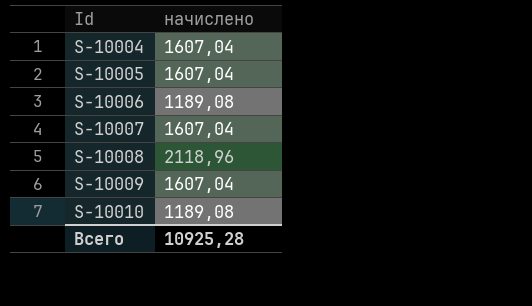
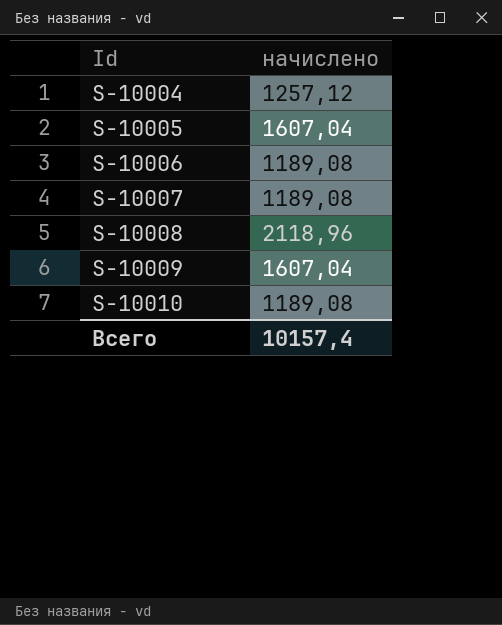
S-10004 | начислено: 1607,04 -> 1257,12
S-10007 | начислено: 1607,04 -> 1189,08
Всего | начислено: 10925,28 -> 10157,4

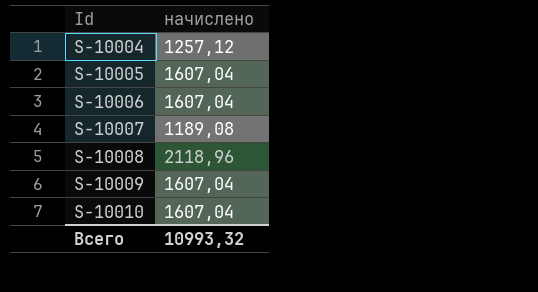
S-10006 | начислено: 1189,08 -> 1607,04
S-10010 | начислено: 1189,08 -> 1607,04
Всего | начислено: 10157,4 -> 10993,32

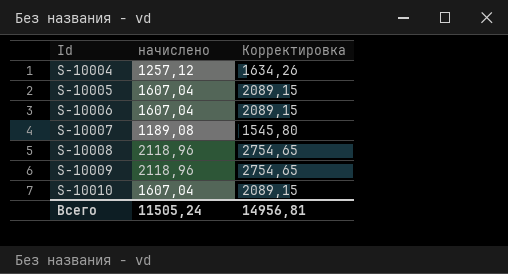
column Корректировка | formula: none -> [начислено] * 1,3
S-10009 | начислено: 1607,04 -> 2118,96
Всего | начислено: 10993,32 -> 11505,24

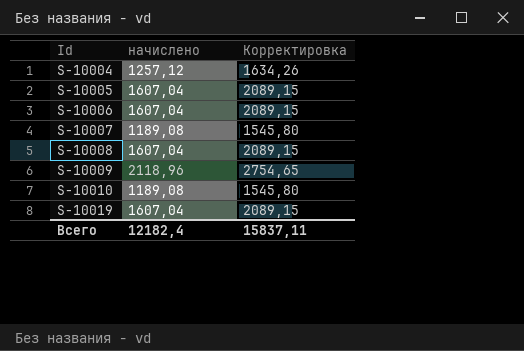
S-10008 | начислено: 2118,96 -> 1607,04
S-10008 | Корректировка: 2754,65 -> 2089,15
S-10010 | начислено: 1607,04 -> 1189,08
S-10010 | Корректировка: 2089,15 -> 1545,80
row S-10019: none -> 1607,04 | 2089,15
Всего | начислено: 11505,24 -> 12182,4
Всего | Корректировка: 14956,81 -> 15837,11

